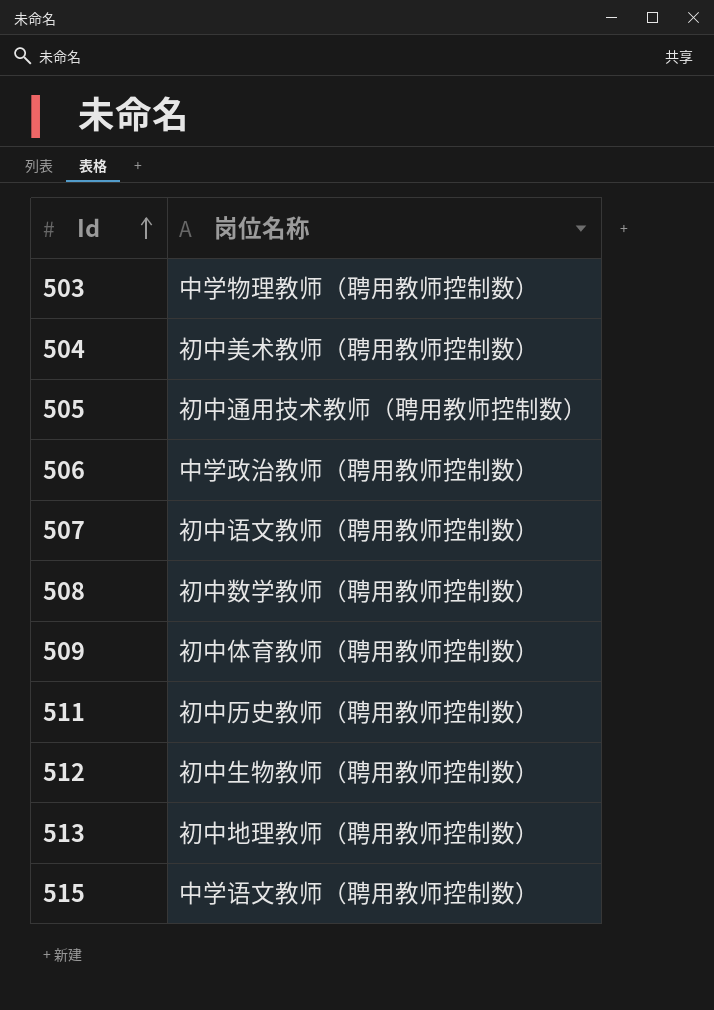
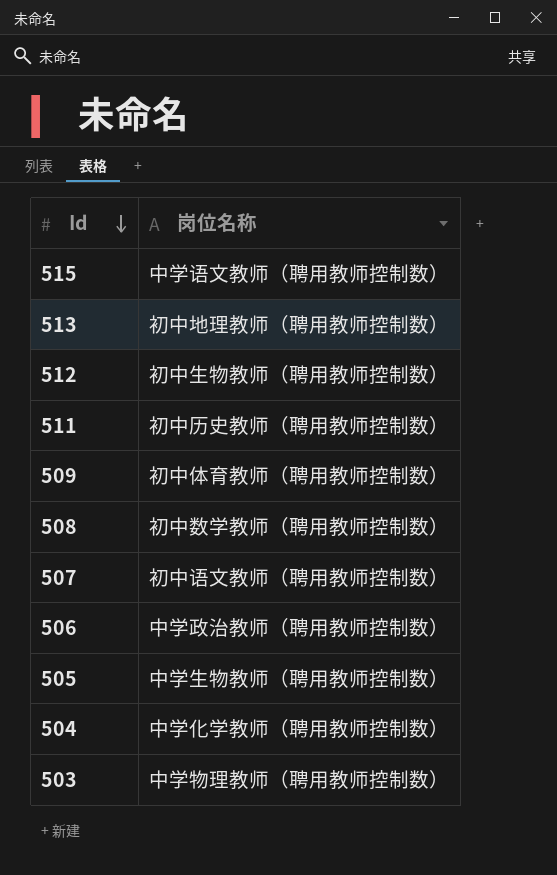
row order: Id ascending -> Id descending
505 | 岗位名称: 初中通用技术教师（聘用教师控制数） -> 中学生物教师（聘用教师控制数）
504 | 岗位名称: 初中美术教师（聘用教师控制数） -> 中学化学教师（聘用教师控制数）

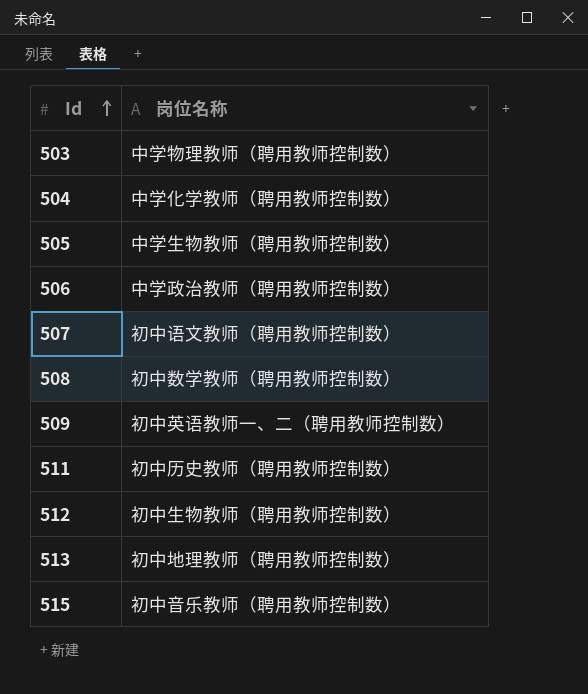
row order: Id descending -> Id ascending
509 | 岗位名称: 初中体育教师（聘用教师控制数） -> 初中英语教师一、二（聘用教师控制数）
515 | 岗位名称: 中学语文教师（聘用教师控制数） -> 初中音乐教师（聘用教师控制数）

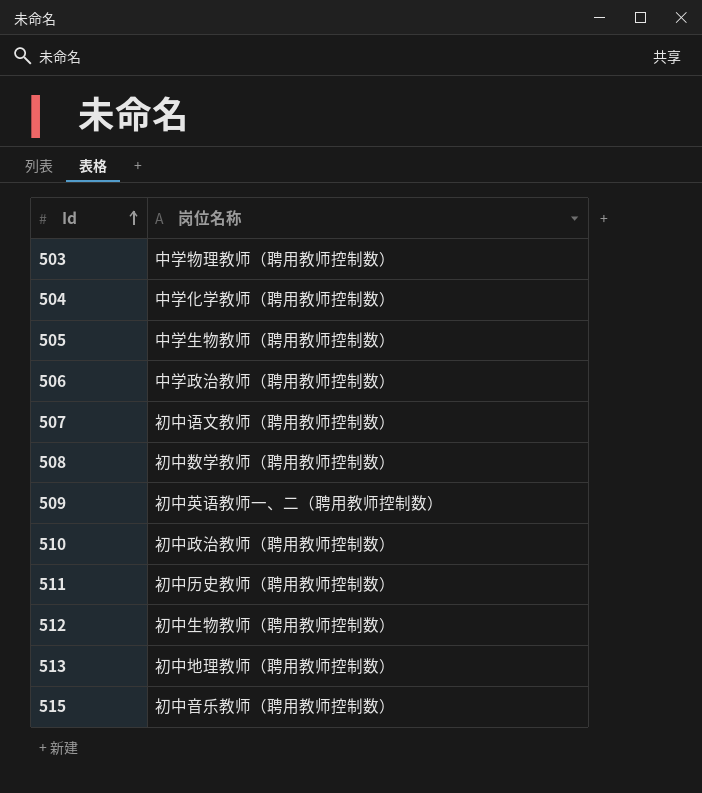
row 510: none -> 初中政治教师（聘用教师控制数）

